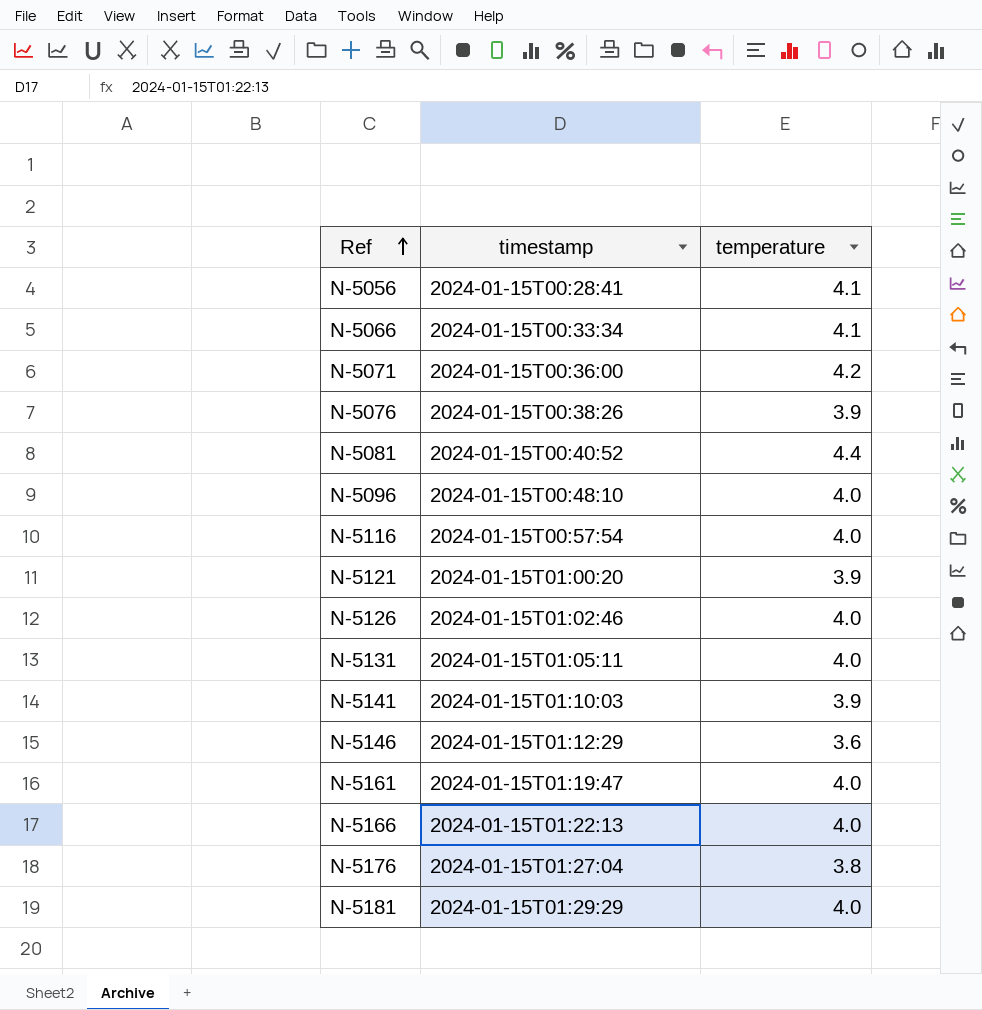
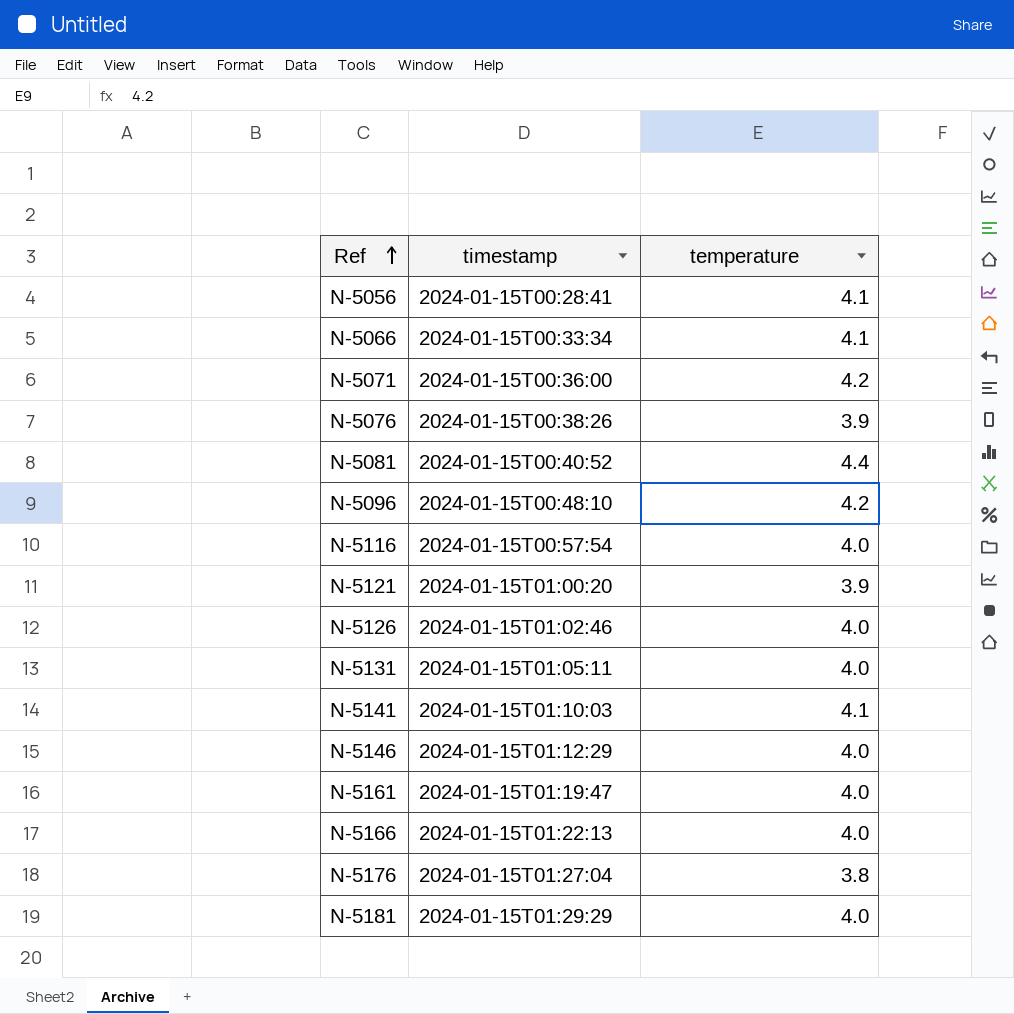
N-5096 | temperature: 4.0 -> 4.2
N-5141 | temperature: 3.9 -> 4.1
N-5146 | temperature: 3.6 -> 4.0

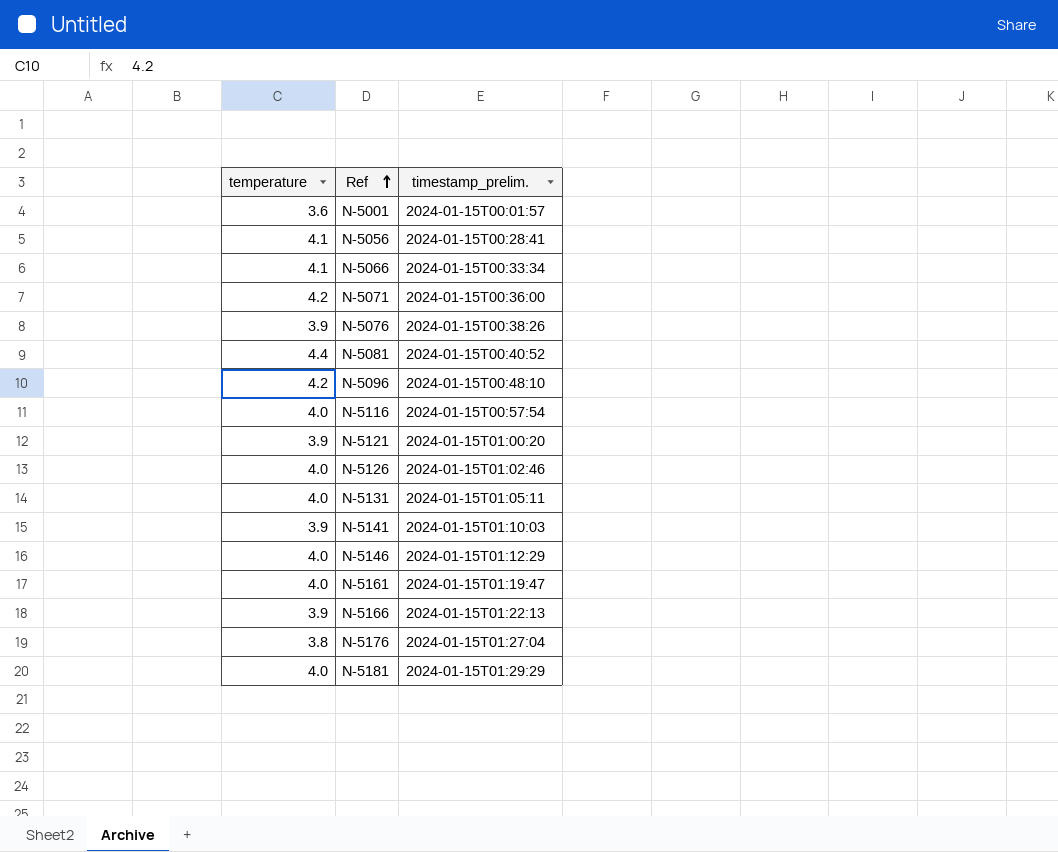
column temperature | position: 3 -> 1
column name: timestamp -> timestamp_prelim.
row N-5001: none -> 3.6 | 2024-01-15T00:01:57
N-5141 | temperature: 4.1 -> 3.9
N-5166 | temperature: 4.0 -> 3.9

